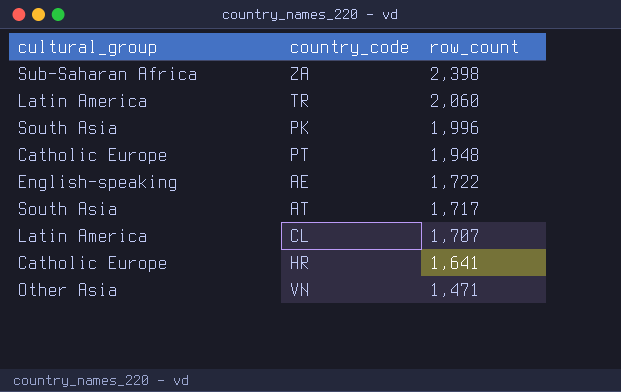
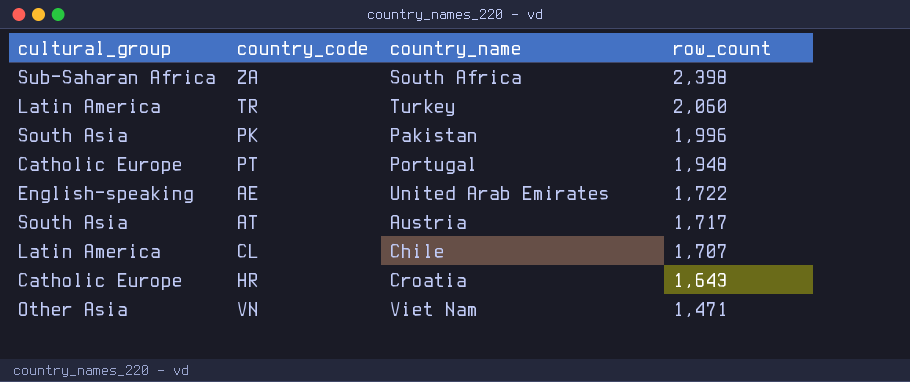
column country_name | position: none -> 3
HR | row_count: 1,641 -> 1,643

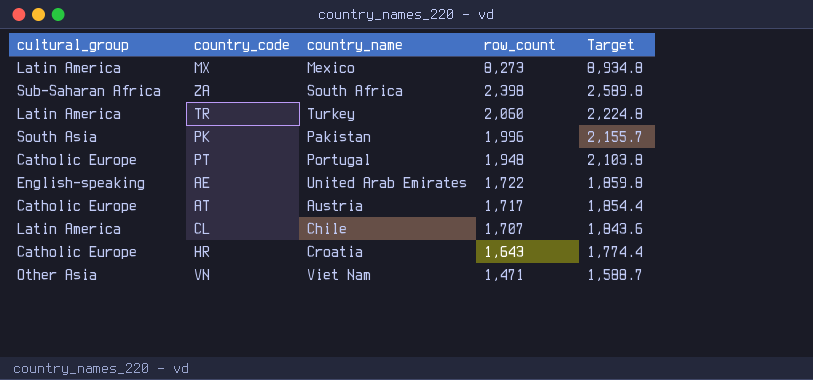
column Target | formula: none -> [row_count] * 1.08
row MX: none -> Latin America | Mexico | 8,273 | 8,934.8
AT | cultural_group: South Asia -> Catholic Europe

